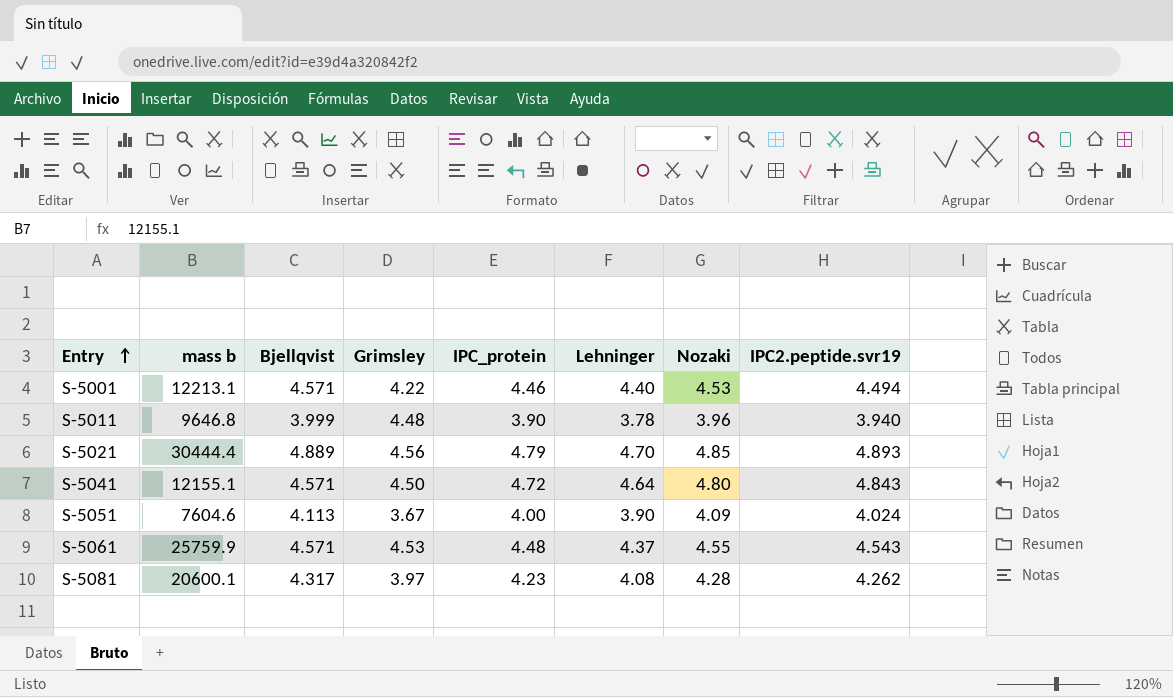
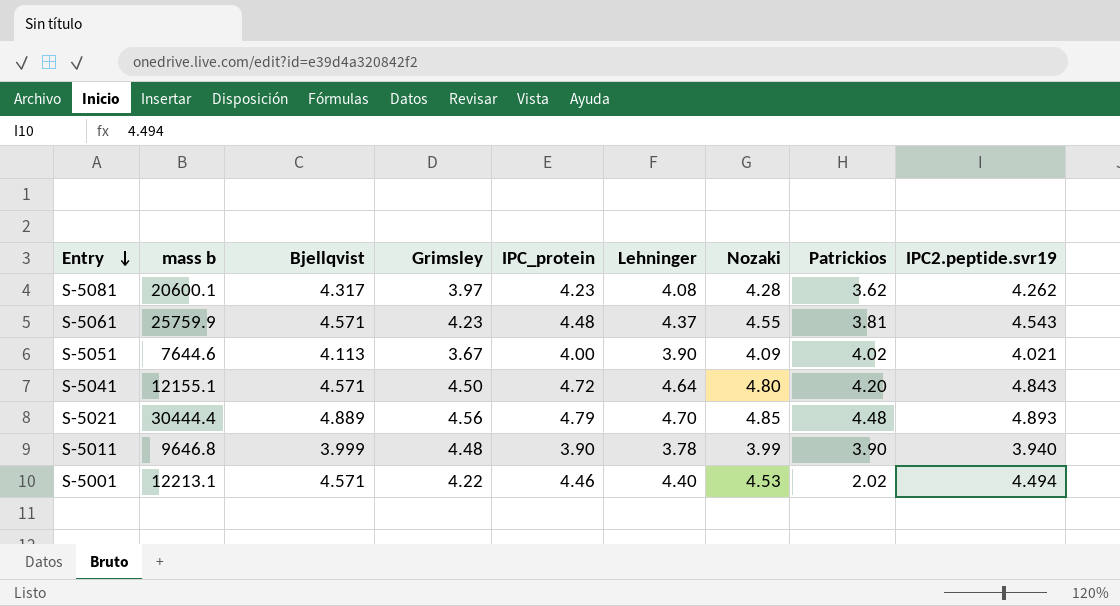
row order: Entry ascending -> Entry descending
column Patrickios | position: none -> 8
S-5061 | Grimsley: 4.53 -> 4.23
S-5051 | mass b: 7604.6 -> 7644.6
S-5051 | IPC2.peptide.svr19: 4.024 -> 4.021
S-5011 | Nozaki: 3.96 -> 3.99

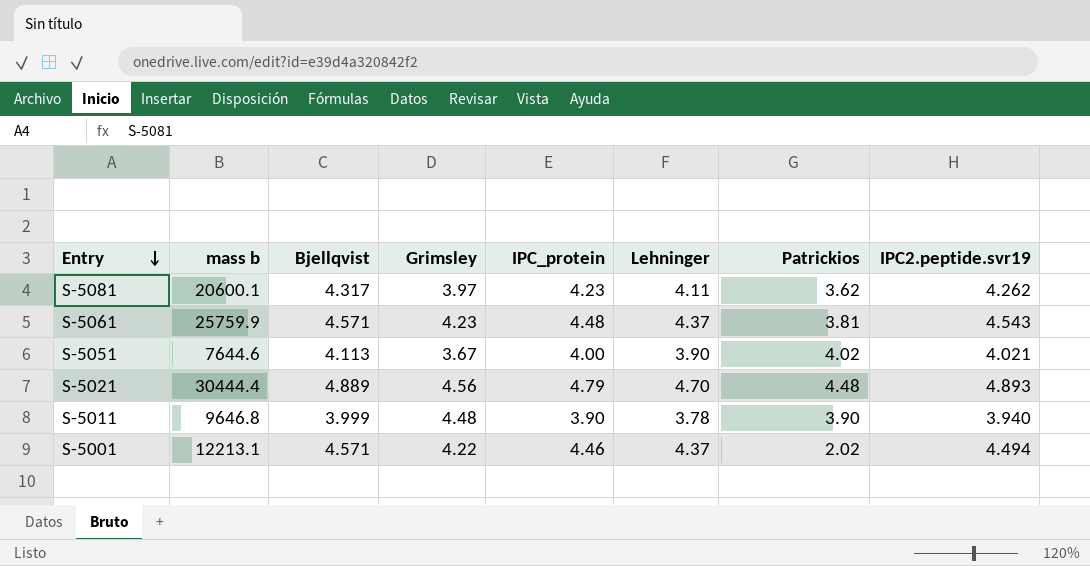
column Nozaki | position: 7 -> none
row S-5041: 12155.1 | 4.571 | 4.50 | 4.72 | 4.64 | 4.80 | 4.20 | 4.843 -> none
S-5081 | Lehninger: 4.08 -> 4.11
S-5001 | Lehninger: 4.40 -> 4.37

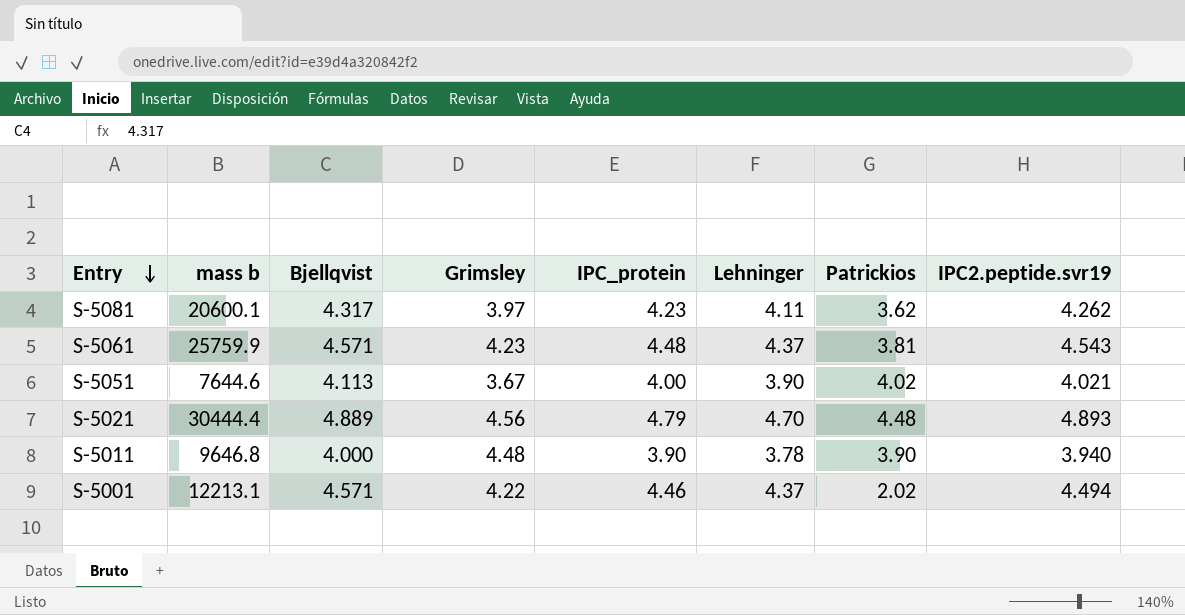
S-5011 | Bjellqvist: 3.999 -> 4.000

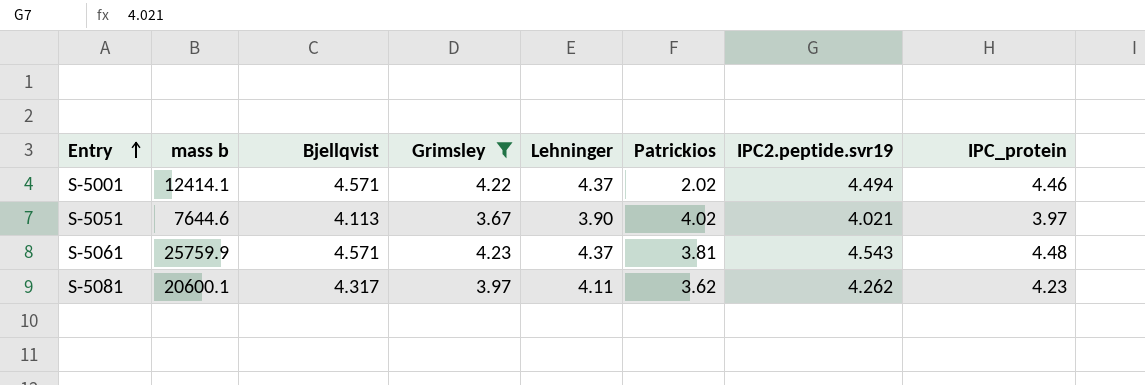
filter: none -> Grimsley <= 4.23
row order: Entry descending -> Entry ascending
column IPC_protein | position: 5 -> 8
S-5001 | mass b: 12213.1 -> 12414.1
S-5051 | IPC_protein: 4.00 -> 3.97

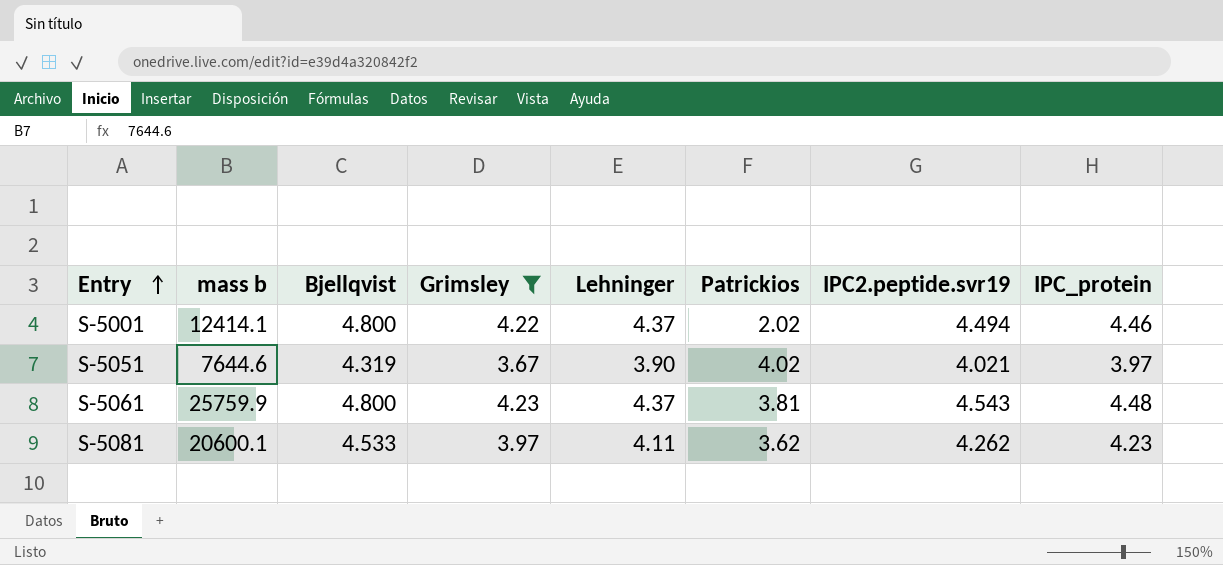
S-5001 | Bjellqvist: 4.571 -> 4.800
S-5051 | Bjellqvist: 4.113 -> 4.319
S-5061 | Bjellqvist: 4.571 -> 4.800
S-5081 | Bjellqvist: 4.317 -> 4.533

